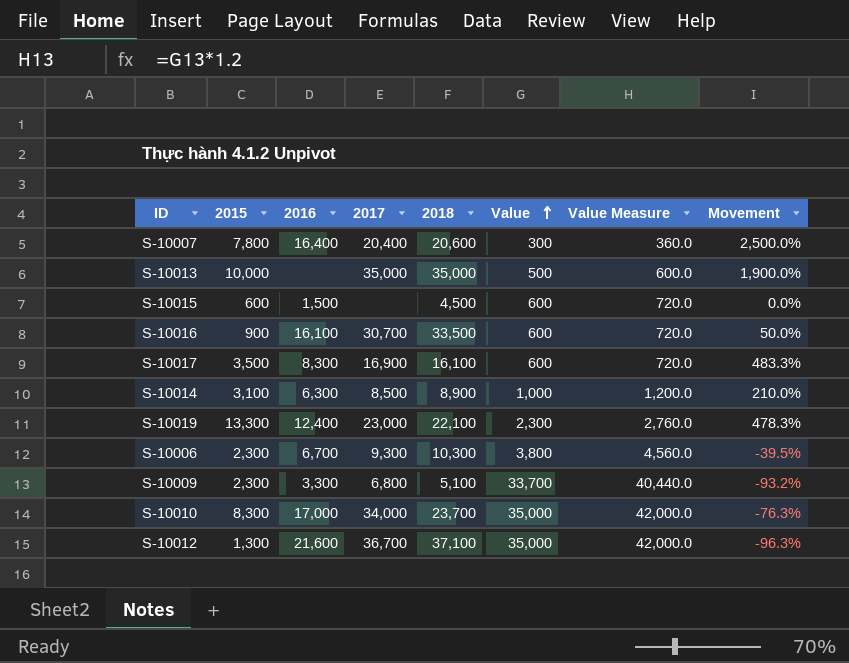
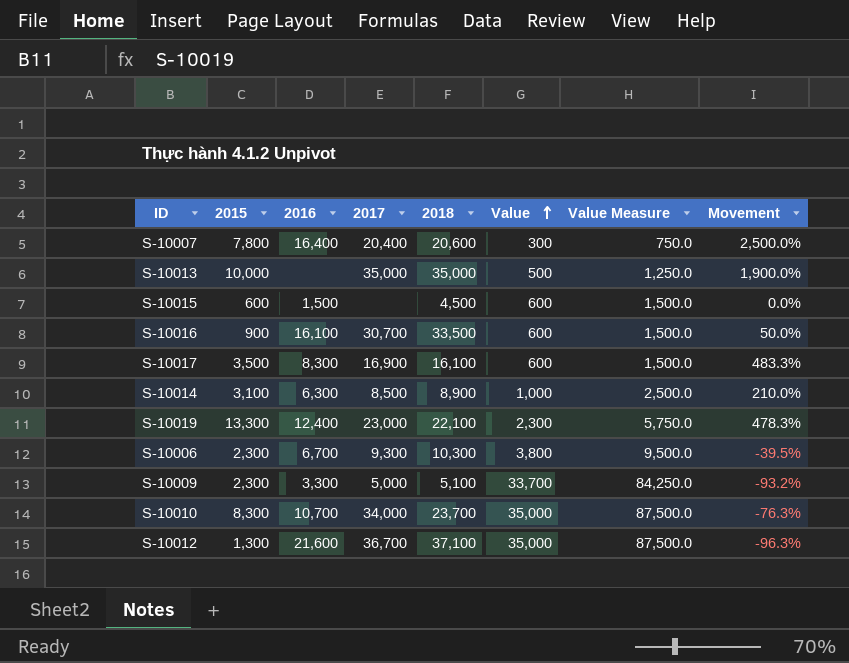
column Value Measure | formula: [Value] * 1.2 -> [Value] * 2.5
S-10009 | 2017: 6,800 -> 5,000
S-10010 | 2016: 17,000 -> 10,700

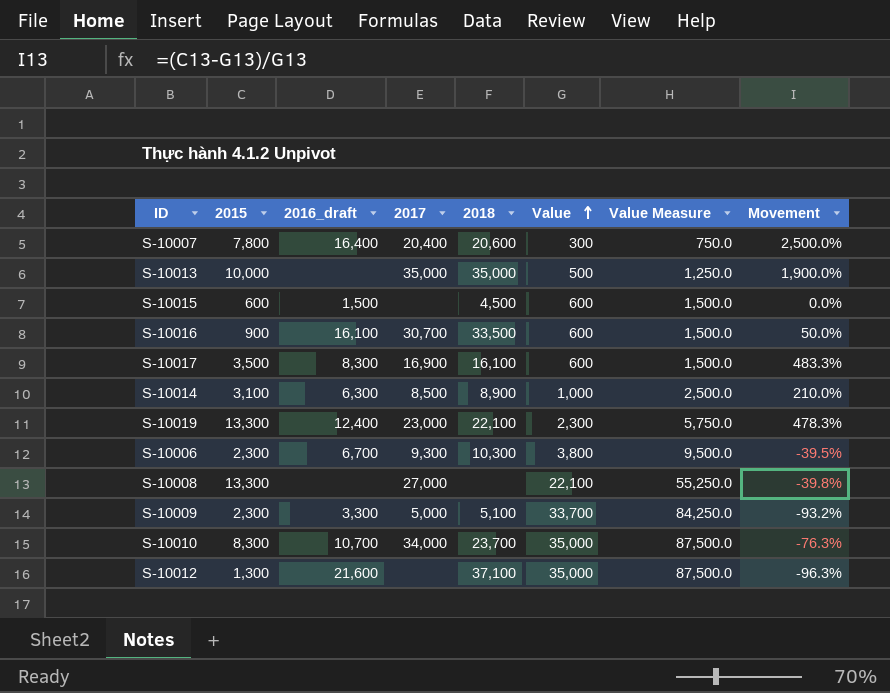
column name: 2016 -> 2016_draft
row S-10008: none -> 13,300 | none | 27,000 | none | 22,100 | 55,250.0 | -39.8%
S-10012 | 2017: 36,700 -> none

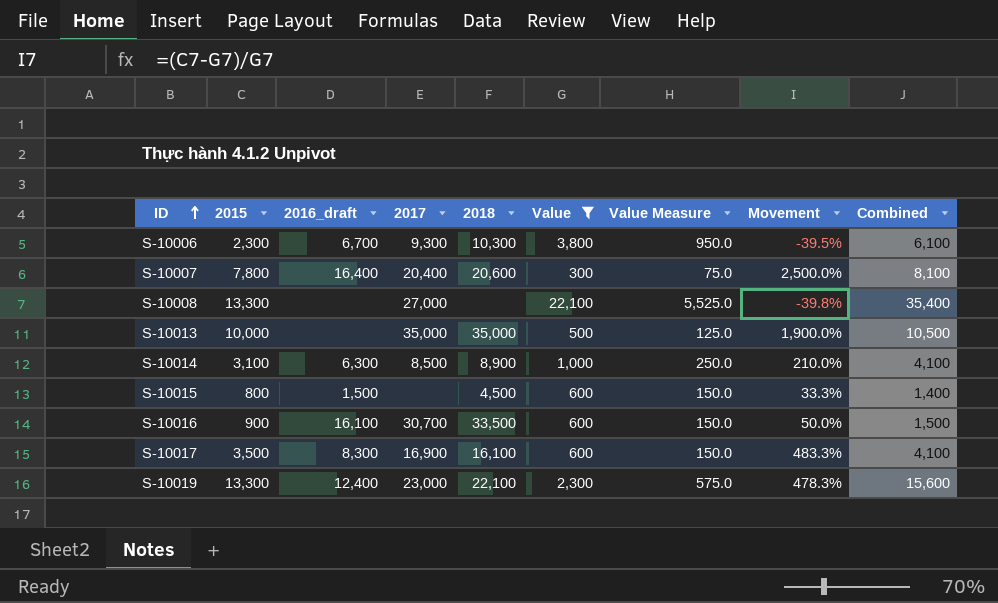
filter: none -> Value <= 22,100
row order: Value ascending -> ID ascending
column Value Measure | formula: [Value] * 2.5 -> [Value] * 0.25
column Combined | formula: none -> [2015] + [Value]
S-10015 | 2015: 600 -> 800
S-10015 | Movement: 0.0% -> 33.3%

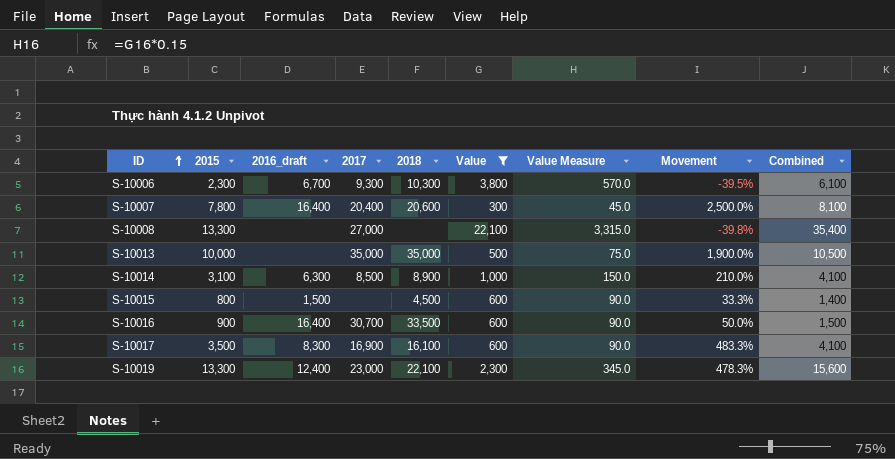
column Value Measure | formula: [Value] * 0.25 -> [Value] * 0.15
S-10016 | 2016_draft: 16,100 -> 16,400

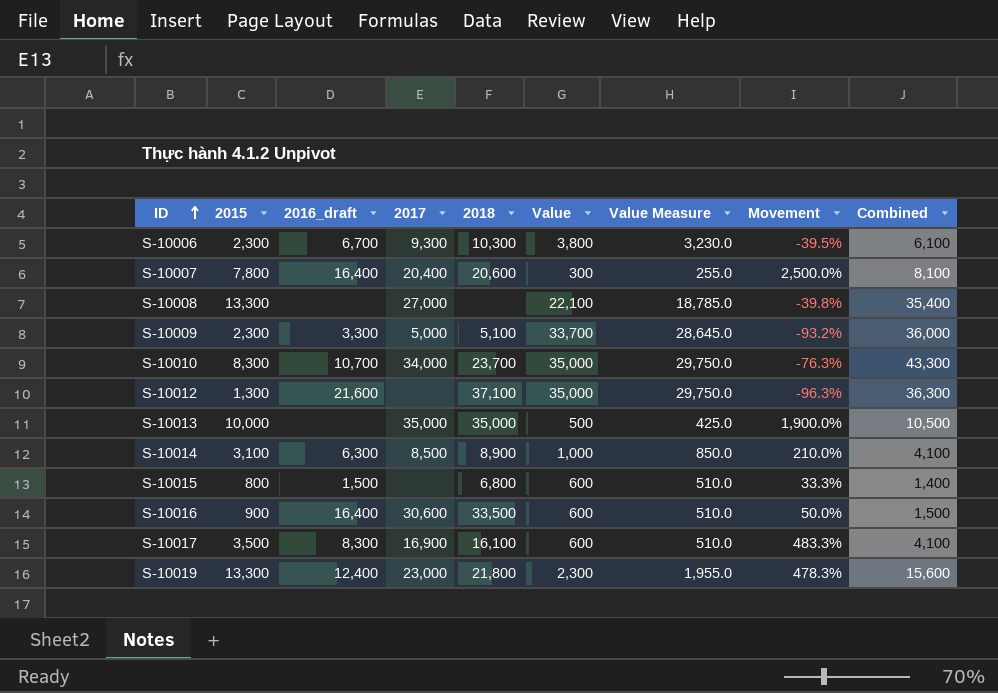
filter: Value <= 22,100 -> none
column Value Measure | formula: [Value] * 0.15 -> [Value] * 0.85
S-10015 | 2018: 4,500 -> 6,800
S-10016 | 2017: 30,700 -> 30,600
S-10019 | 2018: 22,100 -> 21,800

